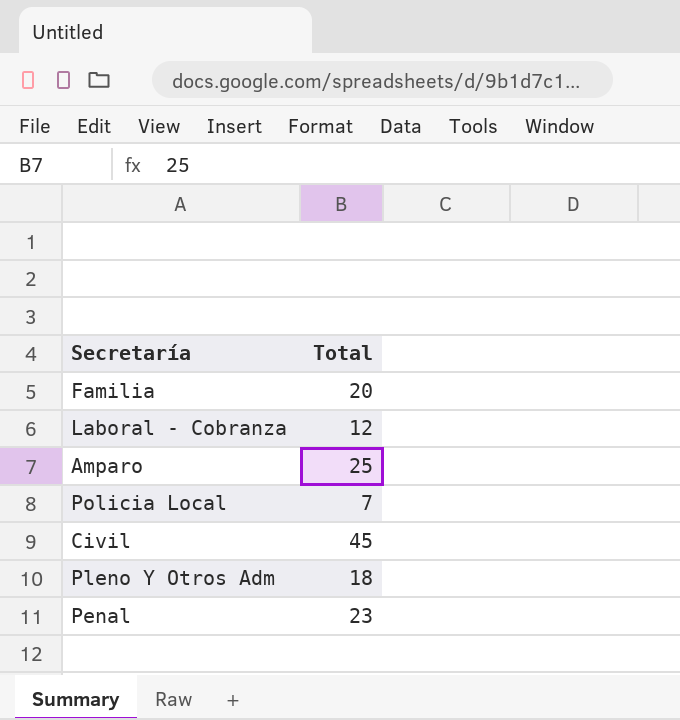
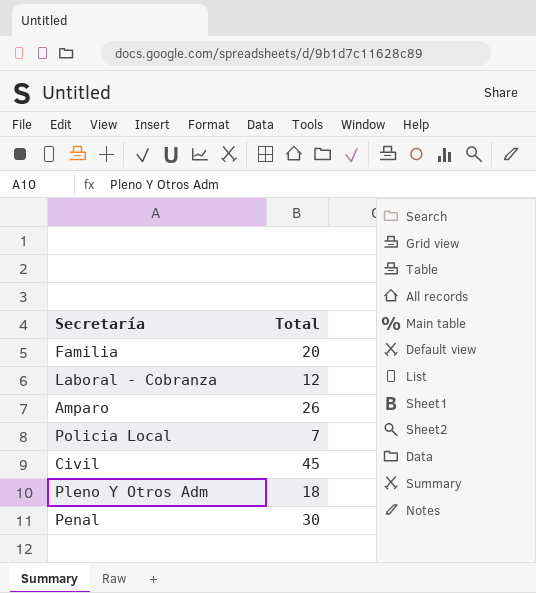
Amparo | Total: 25 -> 26
Penal | Total: 23 -> 30

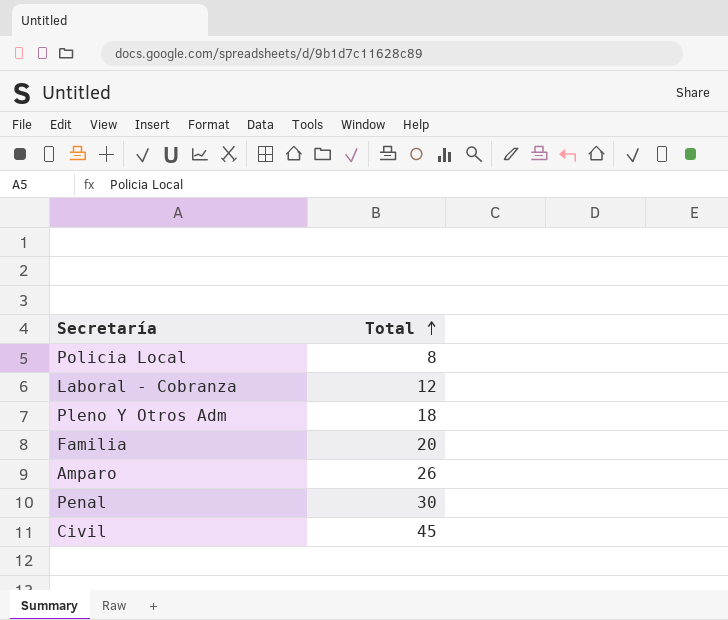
row order: none -> Total ascending
Policia Local | Total: 7 -> 8

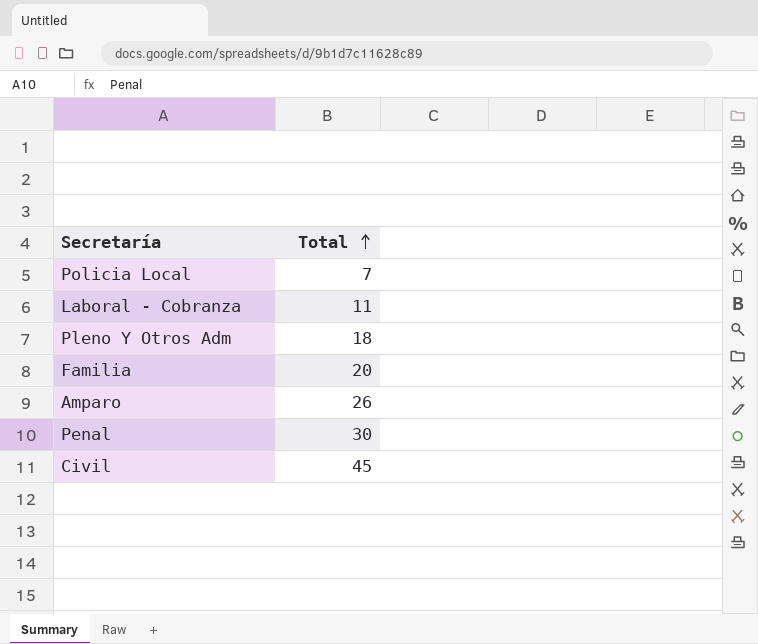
Policia Local | Total: 8 -> 7
Laboral - Cobranza | Total: 12 -> 11

